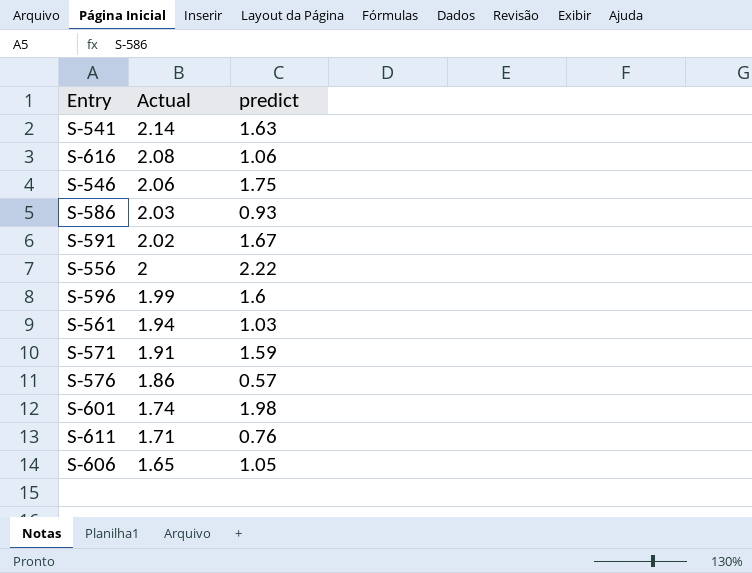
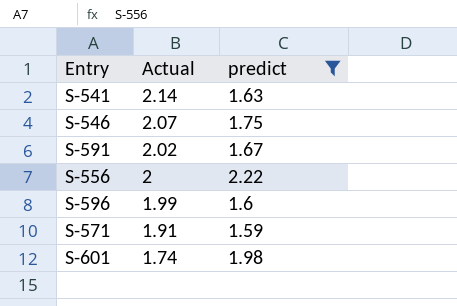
filter: none -> predict >= 1.59
S-546 | Actual: 2.06 -> 2.07

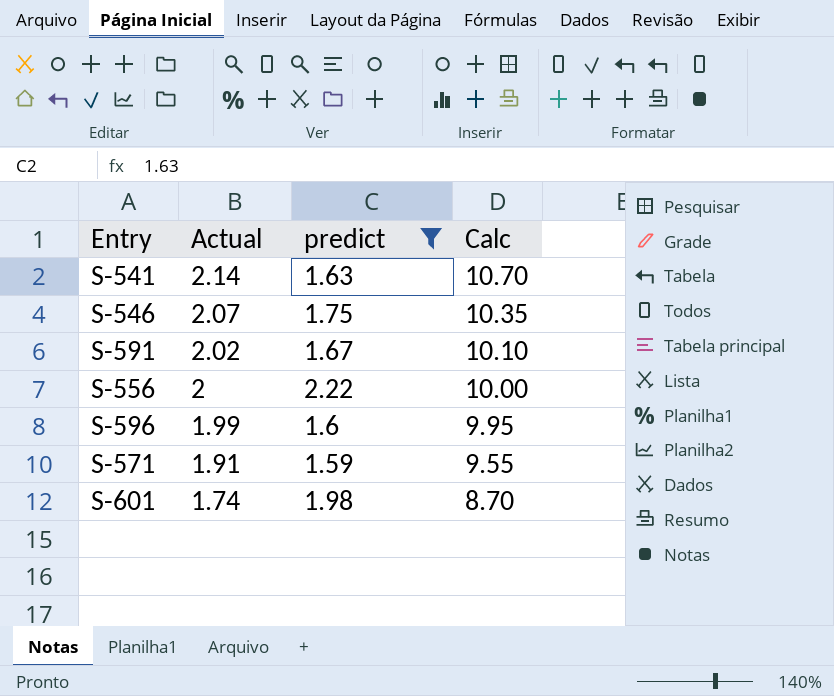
column Calc | formula: none -> [Actual] * 5

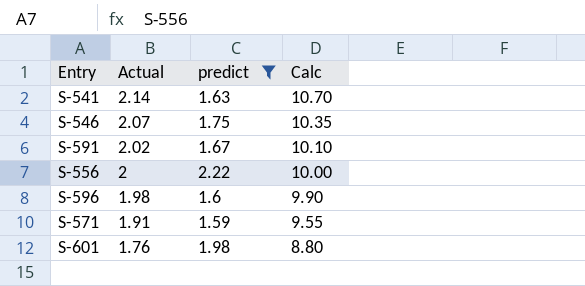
S-596 | Actual: 1.99 -> 1.98
S-596 | Calc: 9.95 -> 9.90
S-601 | Actual: 1.74 -> 1.76
S-601 | Calc: 8.70 -> 8.80

